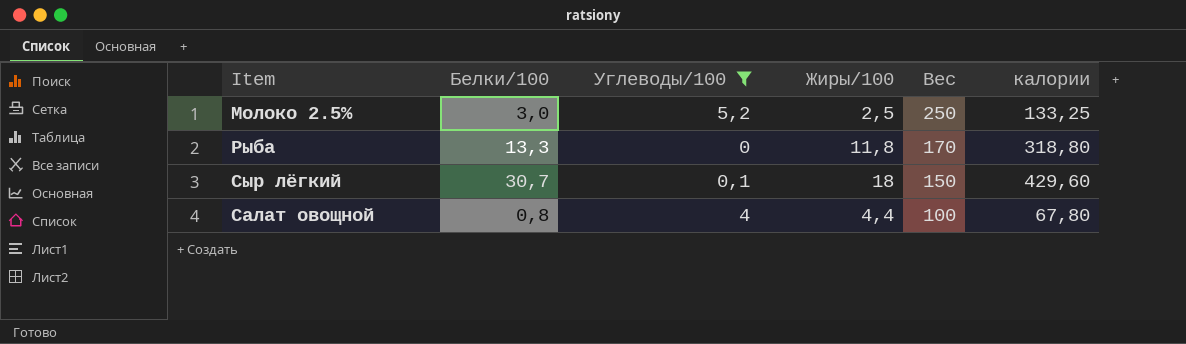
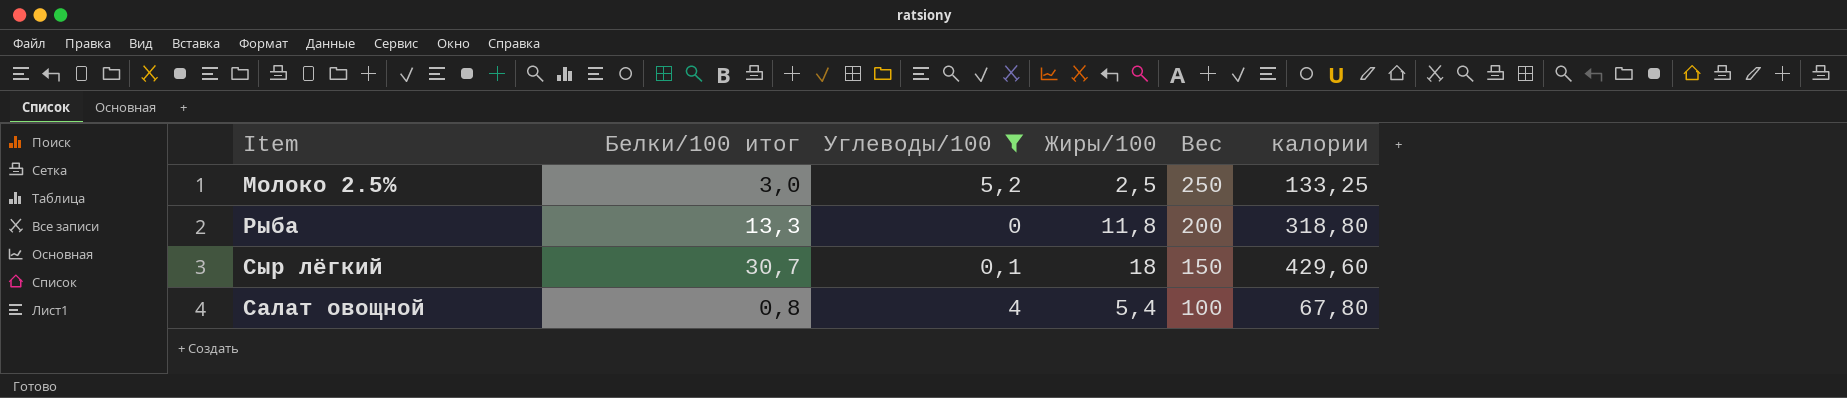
column name: Белки/100 -> Белки/100 итог
Рыба | Вес: 170 -> 200
Салат овощной | Жиры/100: 4,4 -> 5,4

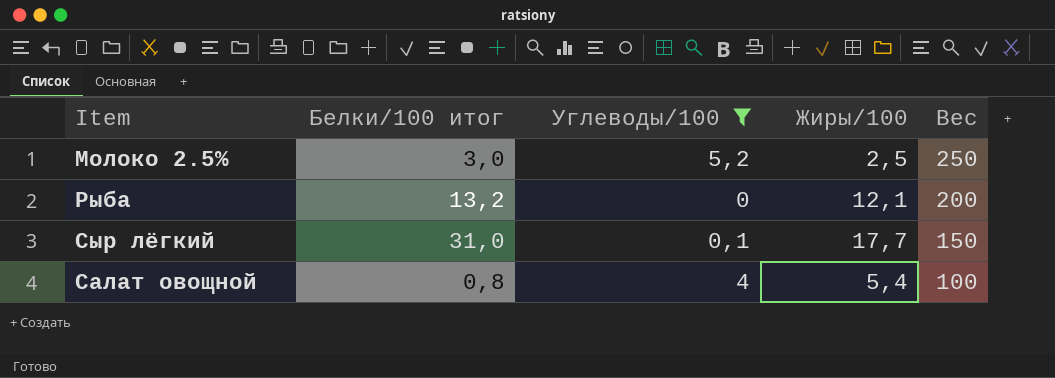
column калории | position: 6 -> none
Рыба | Белки/100 итог: 13,3 -> 13,2
Рыба | Жиры/100: 11,8 -> 12,1
Сыр лёгкий | Белки/100 итог: 30,7 -> 31,0
Сыр лёгкий | Жиры/100: 18 -> 17,7

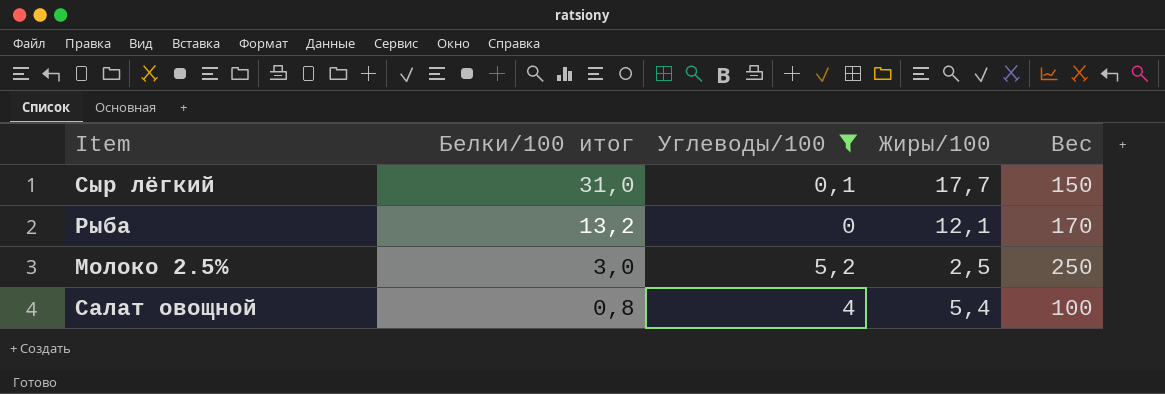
row order: Вес descending -> Белки/100 итог descending
Рыба | Вес: 200 -> 170

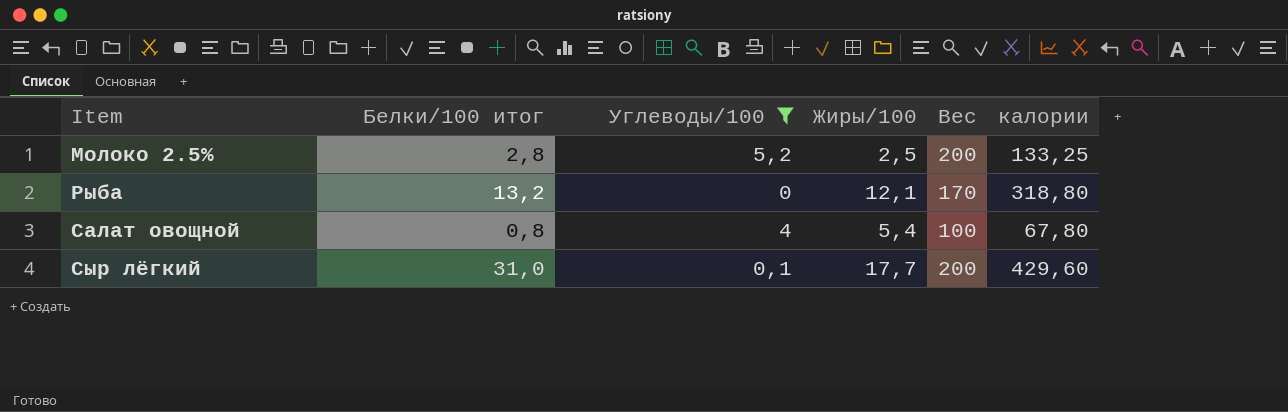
row order: Белки/100 итог descending -> Item ascending
column калории | position: none -> 6
Молоко 2.5% | Белки/100 итог: 3,0 -> 2,8
Молоко 2.5% | Вес: 250 -> 200
Сыр лёгкий | Вес: 150 -> 200

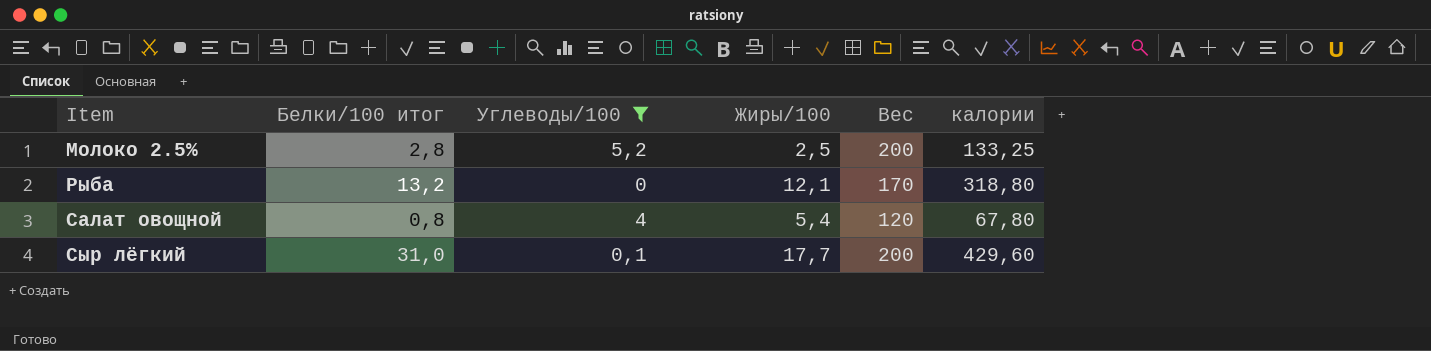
Салат овощной | Вес: 100 -> 120

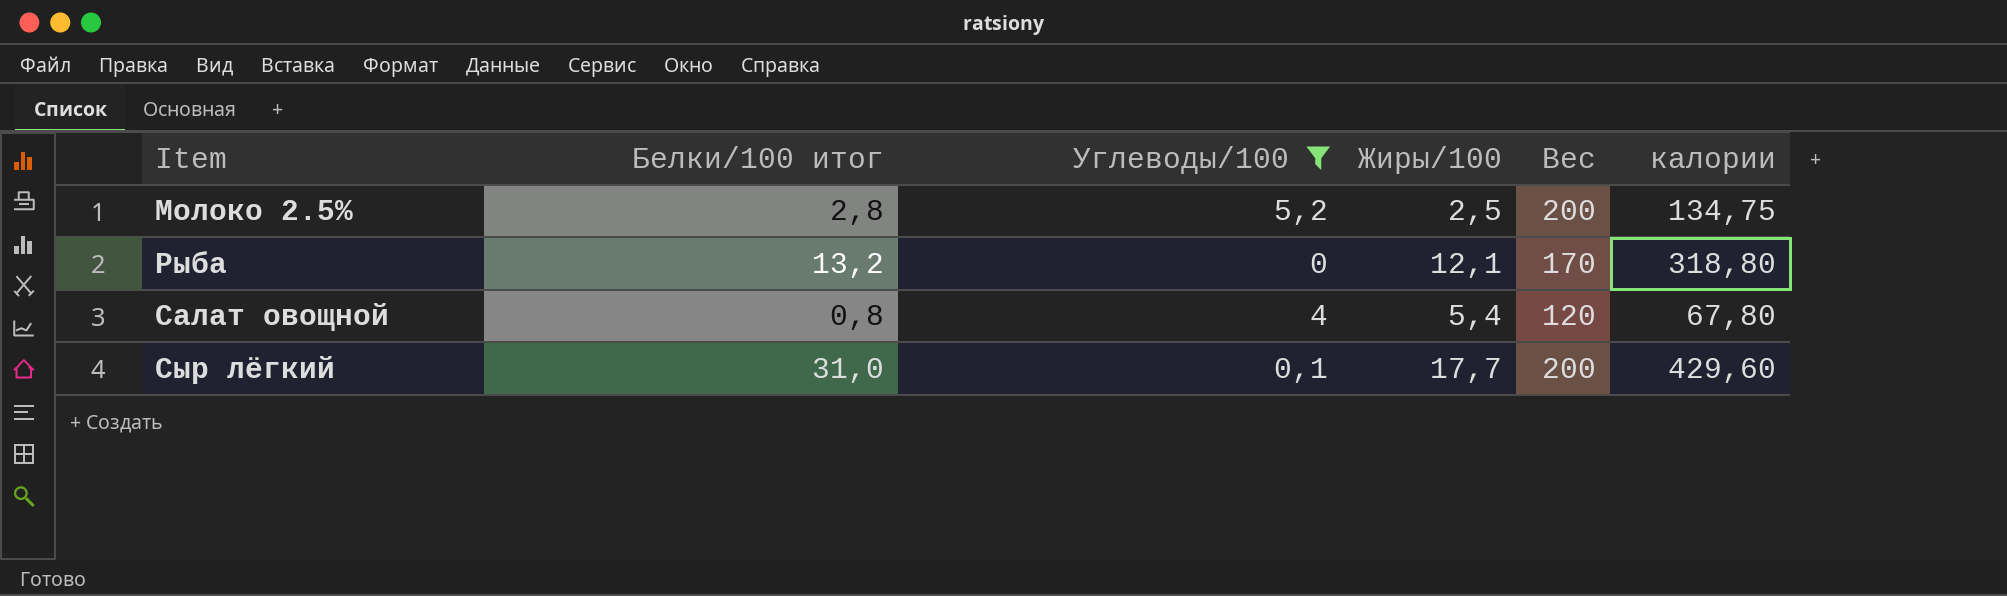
Молоко 2.5% | калории: 133,25 -> 134,75

